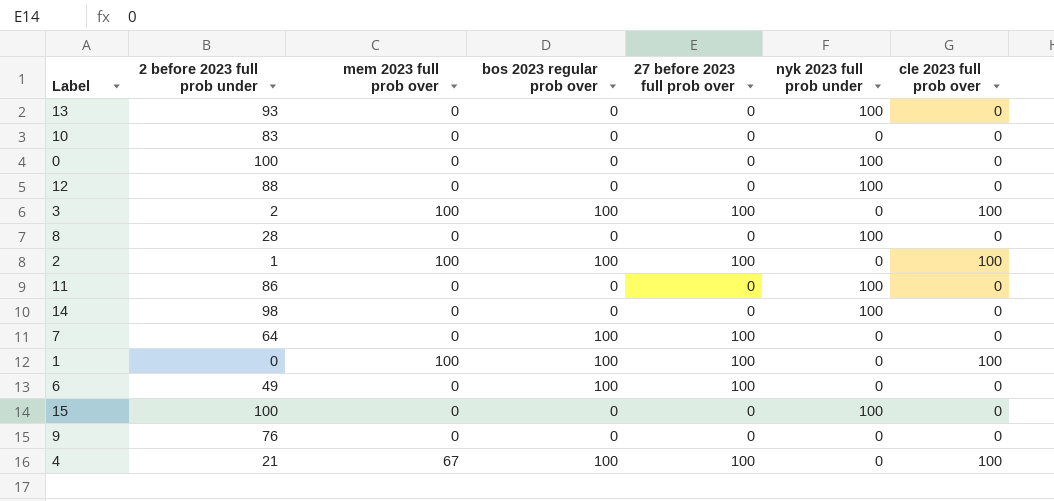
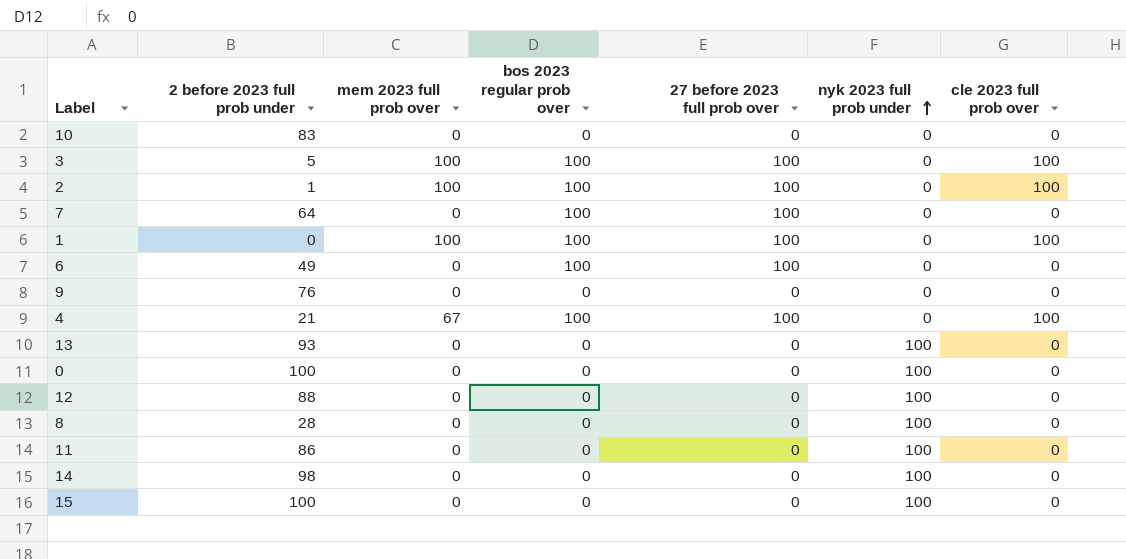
row order: none -> nyk 2023 full prob under ascending
3 | 2 before 2023 full prob under: 2 -> 5

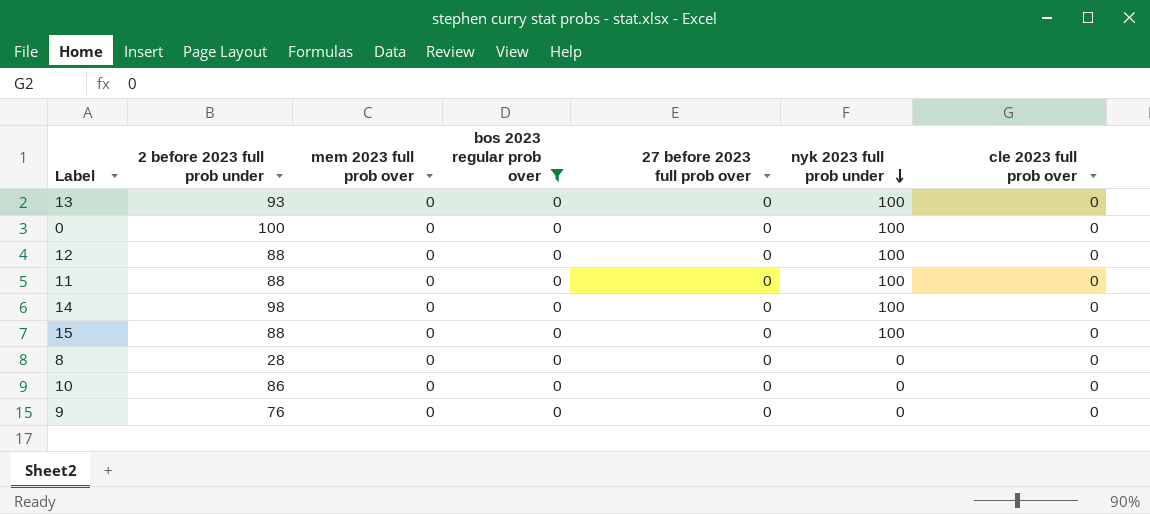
filter: none -> bos 2023 regular prob over = 0
row order: nyk 2023 full prob under ascending -> nyk 2023 full prob under descending
11 | 2 before 2023 full prob under: 86 -> 88
15 | 2 before 2023 full prob under: 100 -> 88
8 | nyk 2023 full prob under: 100 -> 0
10 | 2 before 2023 full prob under: 83 -> 86

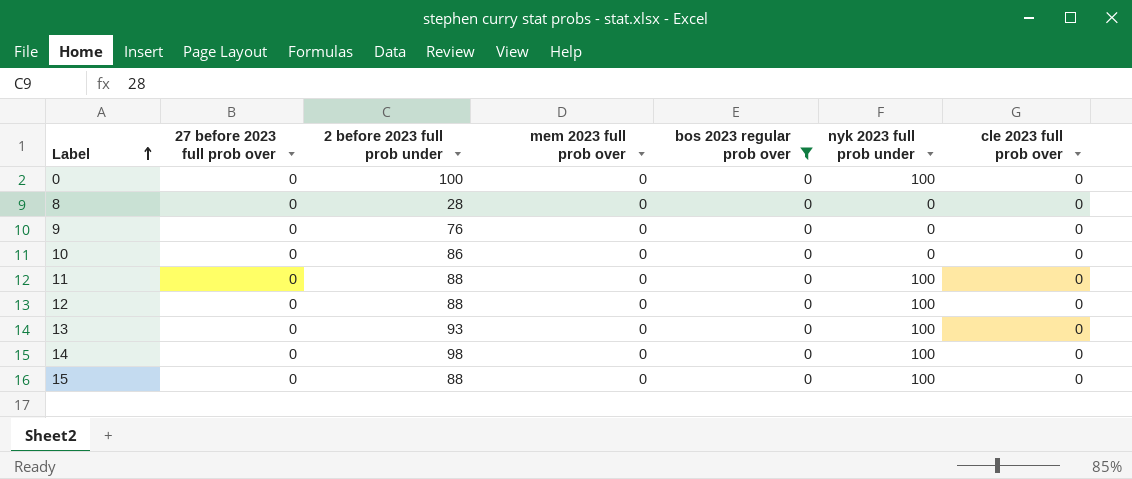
row order: nyk 2023 full prob under descending -> Label ascending
column 27 before 2023 full prob over | position: 5 -> 2

